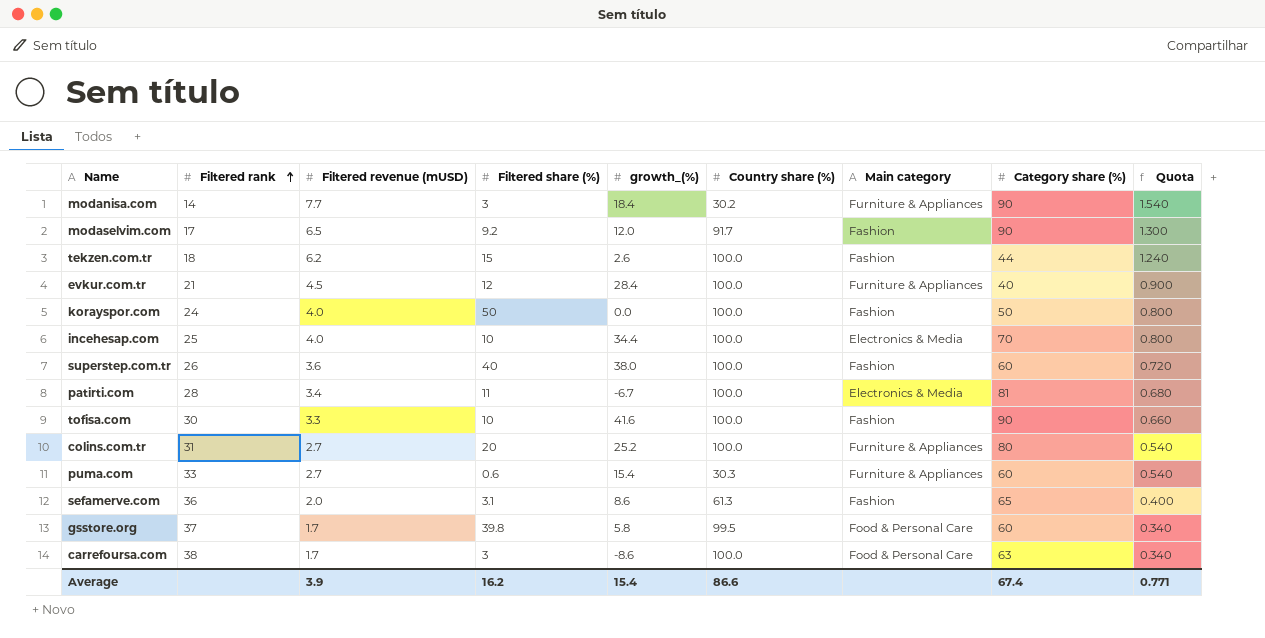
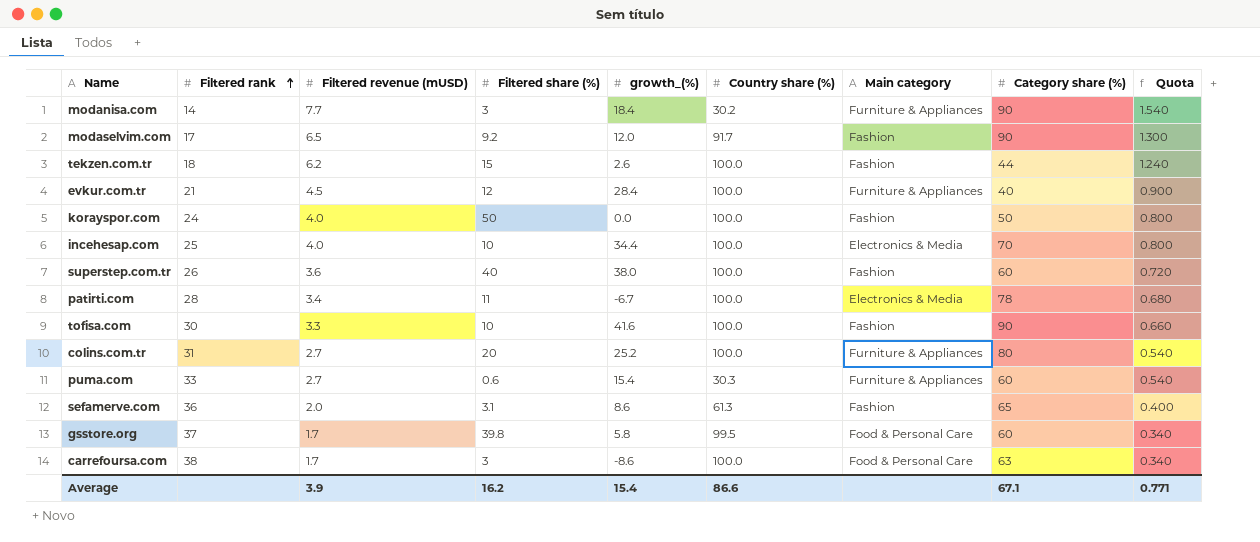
patirti.com | Category share (%): 81 -> 78
Average | Category share (%): 67.4 -> 67.1

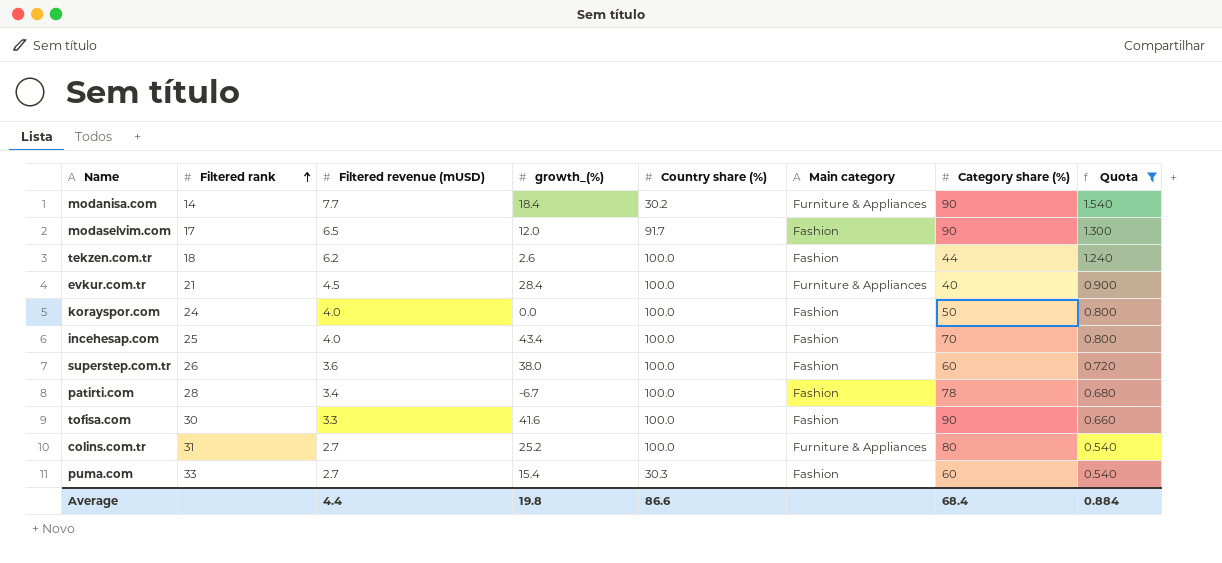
filter: none -> Quota >= 0.540
column Filtered share (%) | position: 4 -> none
incehesap.com | growth_(%): 34.4 -> 43.4
incehesap.com | Main category: Electronics & Media -> Fashion
patirti.com | Main category: Electronics & Media -> Fashion
puma.com | Main category: Furniture & Appliances -> Fashion
Average | Filtered revenue (mUSD): 3.9 -> 4.4
Average | growth_(%): 15.4 -> 19.8
Average | Category share (%): 67.1 -> 68.4
Average | Quota: 0.771 -> 0.884

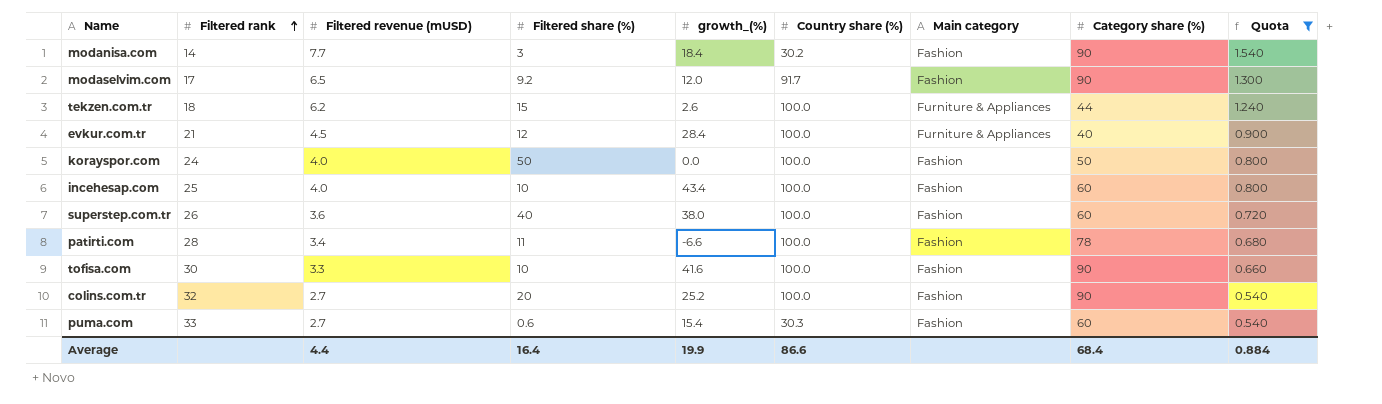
column Filtered share (%) | position: none -> 4
modanisa.com | Main category: Furniture & Appliances -> Fashion
tekzen.com.tr | Main category: Fashion -> Furniture & Appliances
incehesap.com | Category share (%): 70 -> 60
patirti.com | growth_(%): -6.7 -> -6.6
colins.com.tr | Filtered rank: 31 -> 32
colins.com.tr | Main category: Furniture & Appliances -> Fashion
colins.com.tr | Category share (%): 80 -> 90
Average | growth_(%): 19.8 -> 19.9

